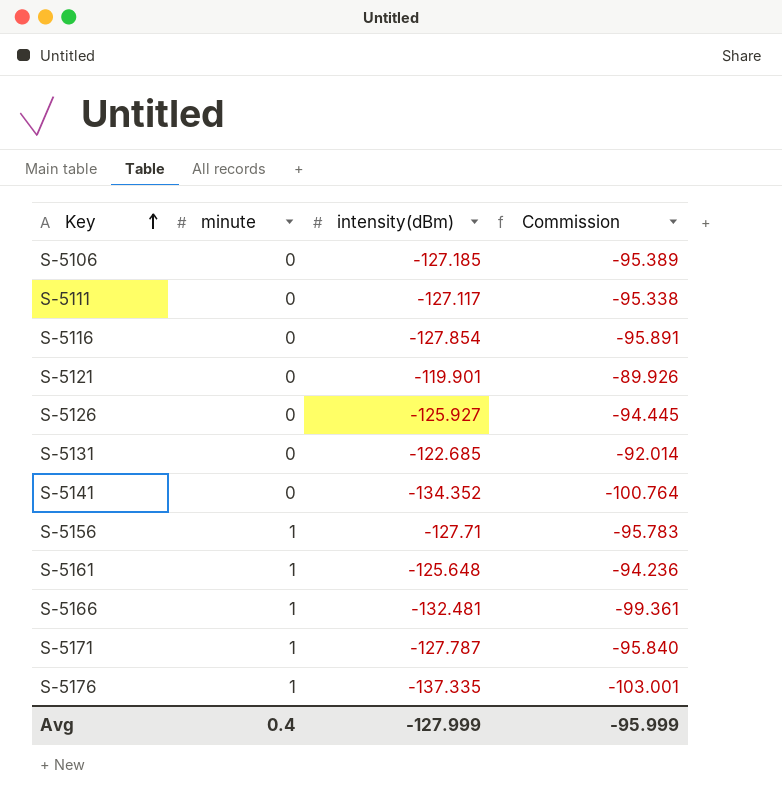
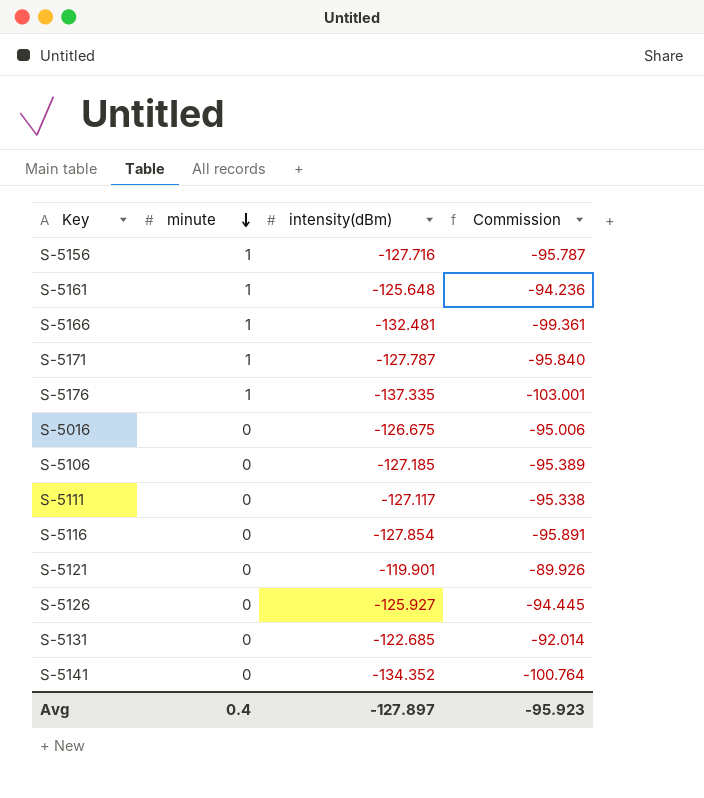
row order: Key ascending -> minute descending
S-5156 | intensity(dBm): -127.71 -> -127.716
S-5156 | Commission: -95.783 -> -95.787
row S-5016: none -> 0 | -126.675 | -95.006
Avg | intensity(dBm): -127.999 -> -127.897
Avg | Commission: -95.999 -> -95.923

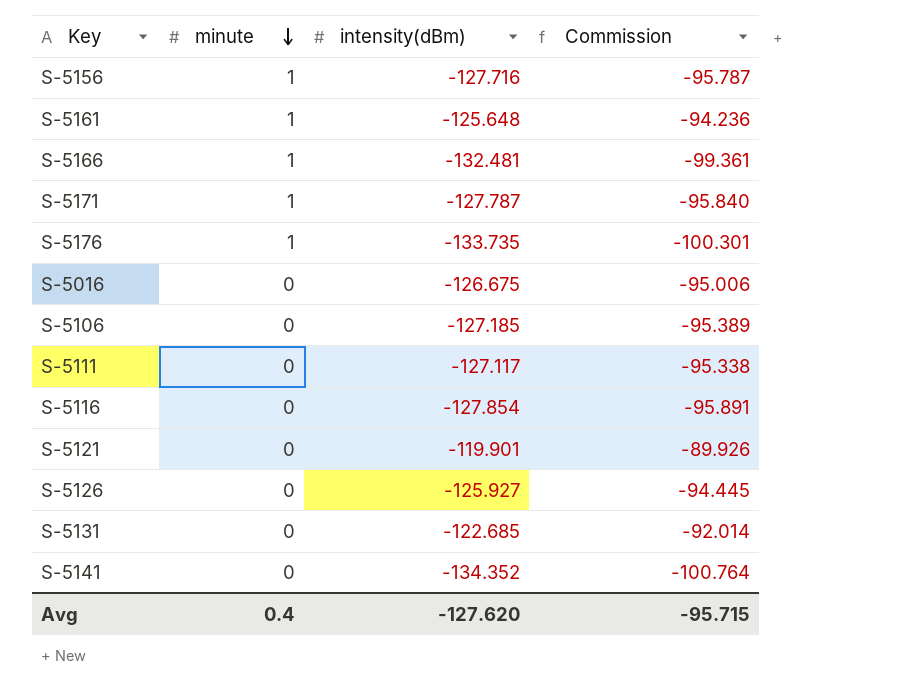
S-5176 | intensity(dBm): -137.335 -> -133.735
S-5176 | Commission: -103.001 -> -100.301
Avg | intensity(dBm): -127.897 -> -127.620
Avg | Commission: -95.923 -> -95.715

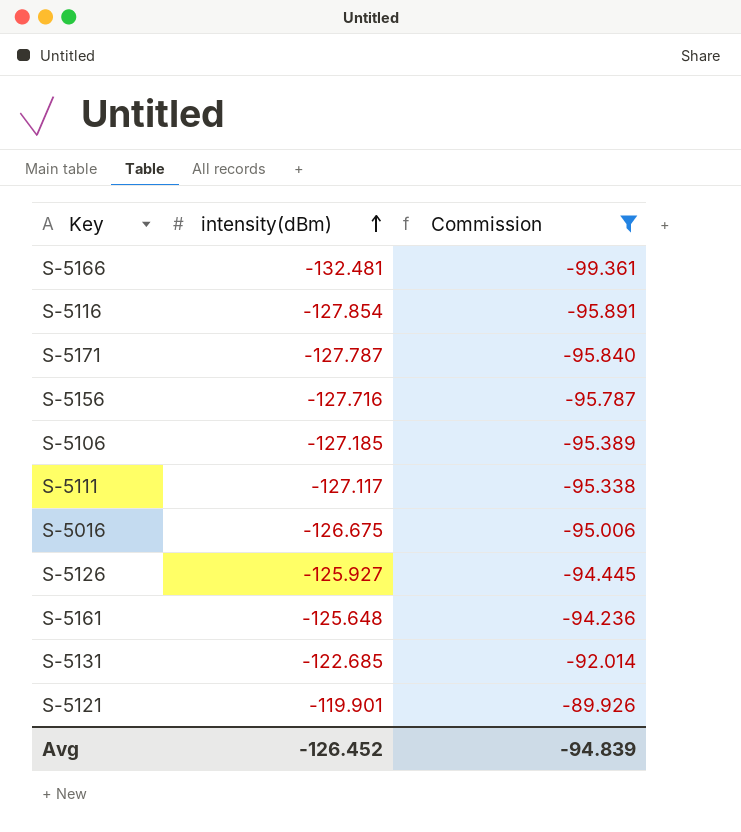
filter: none -> Commission >= -99.361
row order: minute descending -> intensity(dBm) ascending
column minute | position: 2 -> none
Avg | intensity(dBm): -127.620 -> -126.452
Avg | Commission: -95.715 -> -94.839

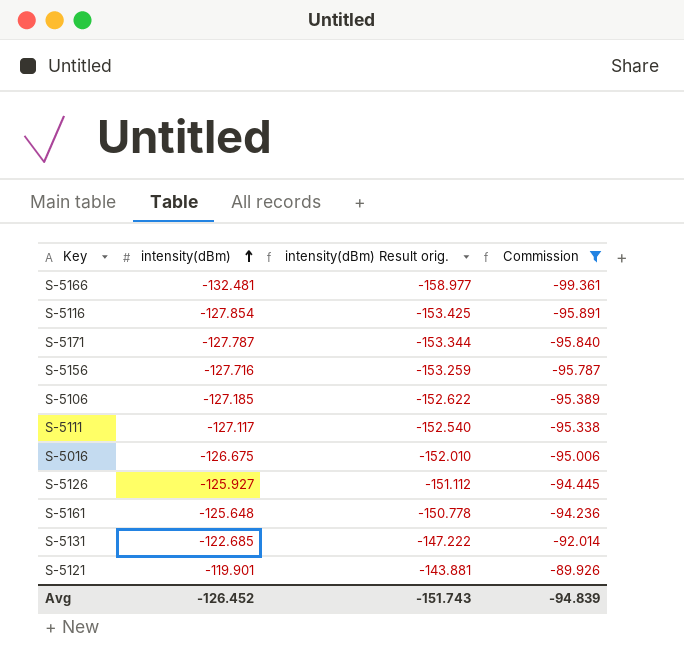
column intensity(dBm) Result orig. | formula: none -> [intensity(dBm)] * 1.2

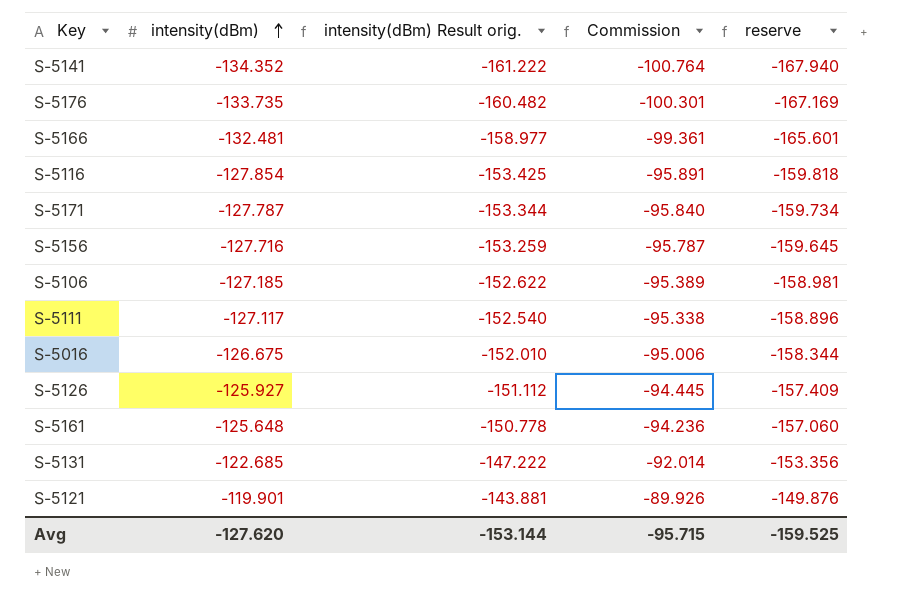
filter: Commission >= -99.361 -> none
column reserve | formula: none -> [intensity(dBm)] * 1.25
Avg | intensity(dBm): -126.452 -> -127.620
Avg | intensity(dBm) Result orig.: -151.743 -> -153.144
Avg | Commission: -94.839 -> -95.715

